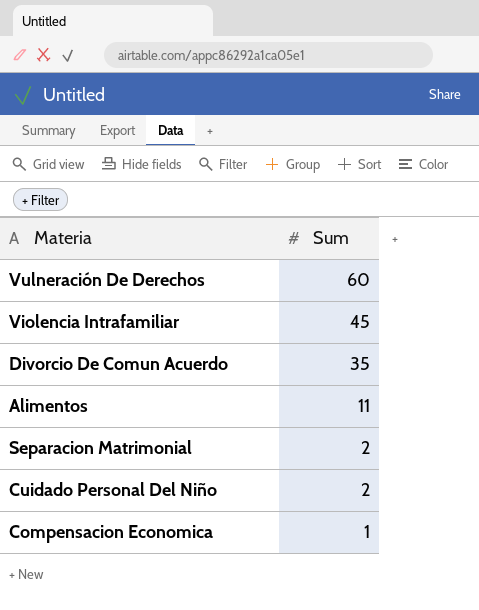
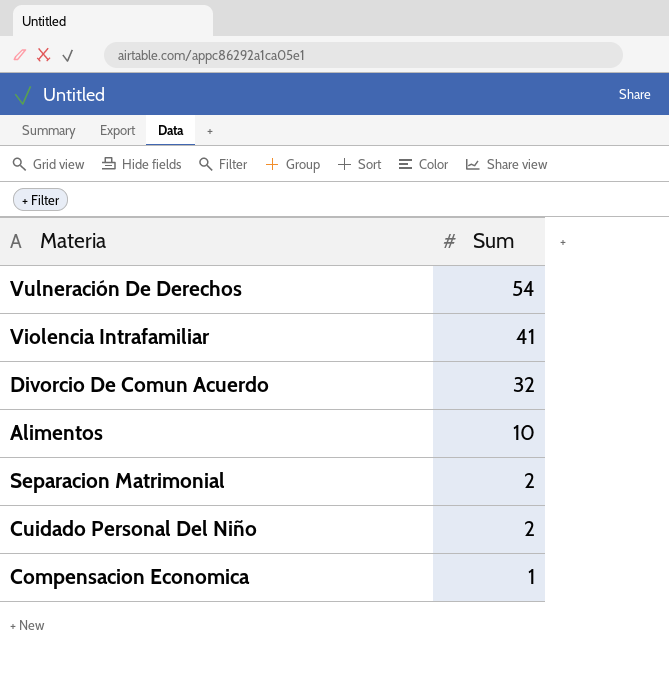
Vulneración De Derechos | Sum: 60 -> 54
Violencia Intrafamiliar | Sum: 45 -> 41
Divorcio De Comun Acuerdo | Sum: 35 -> 32
Alimentos | Sum: 11 -> 10

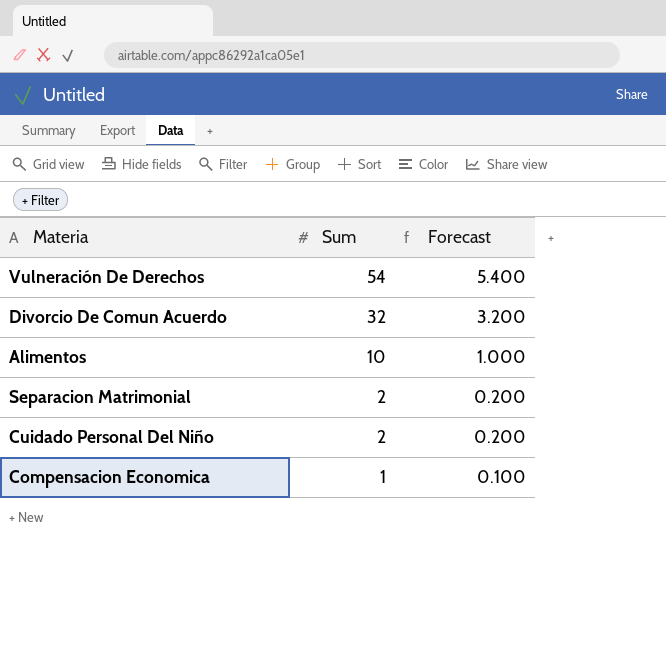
column Forecast | formula: none -> [Sum] * 0.1
row Violencia Intrafamiliar: 41 -> none

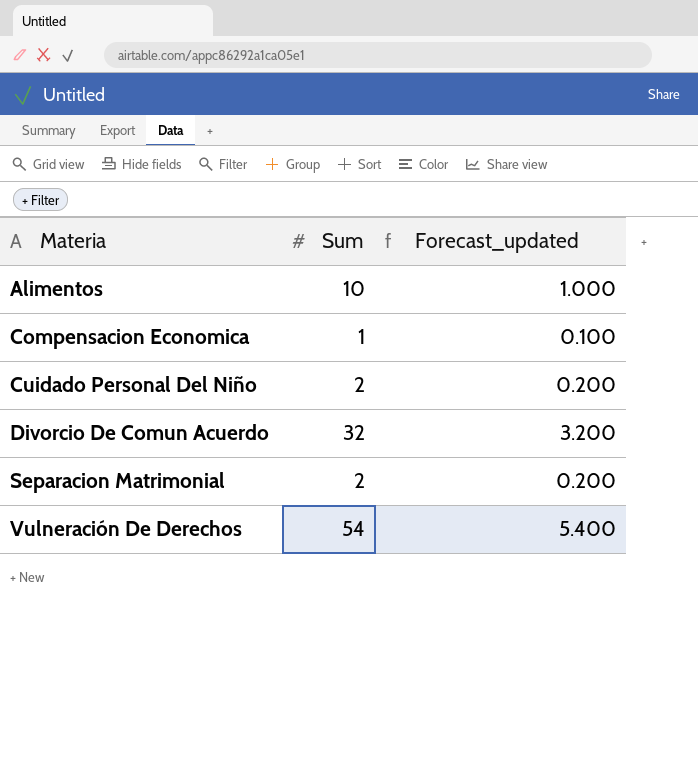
row order: Sum descending -> Materia ascending
column name: Forecast -> Forecast_updated

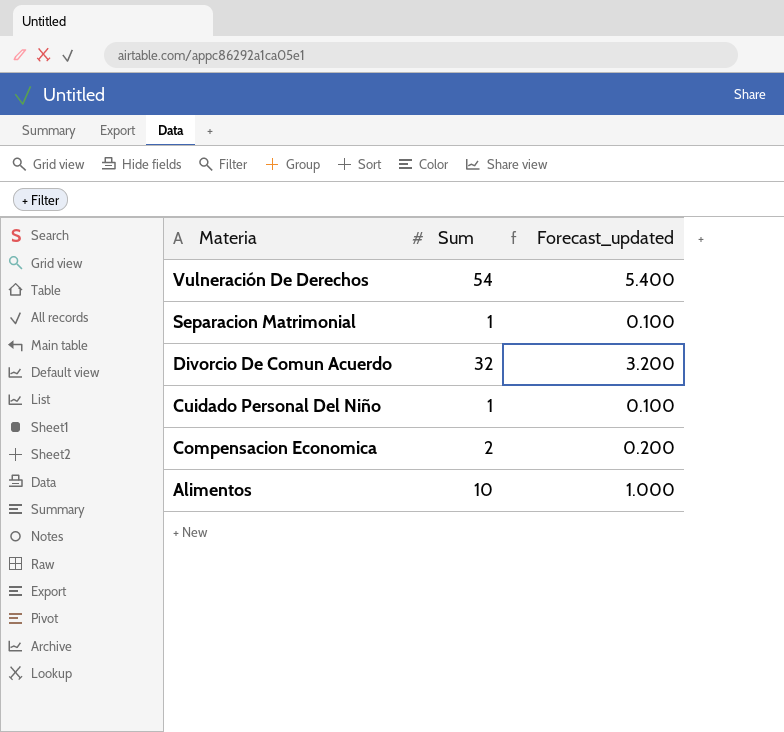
row order: Materia ascending -> Materia descending
Separacion Matrimonial | Sum: 2 -> 1
Separacion Matrimonial | Forecast_updated: 0.200 -> 0.100
Cuidado Personal Del Niño | Sum: 2 -> 1
Cuidado Personal Del Niño | Forecast_updated: 0.200 -> 0.100
Compensacion Economica | Sum: 1 -> 2
Compensacion Economica | Forecast_updated: 0.100 -> 0.200

